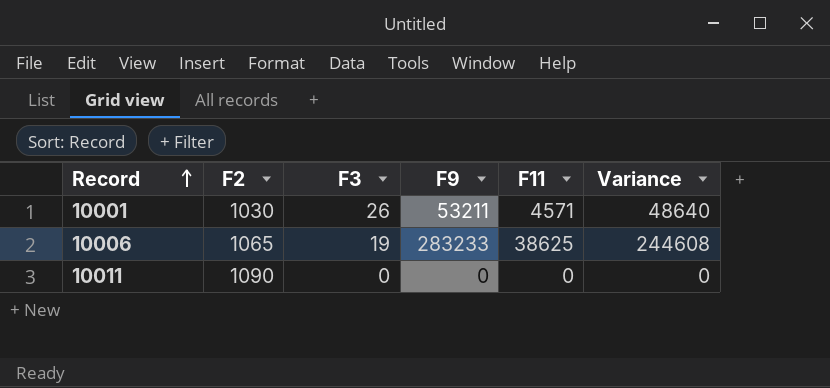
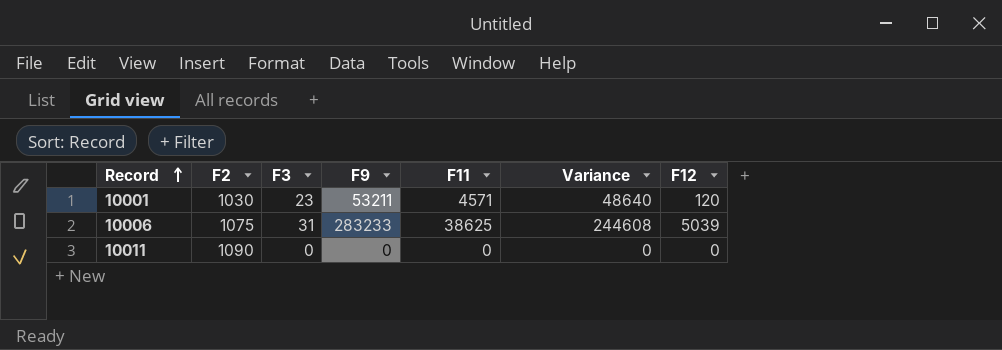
column F12 | position: none -> 7
10001 | F3: 26 -> 23
10006 | F2: 1065 -> 1075
10006 | F3: 19 -> 31

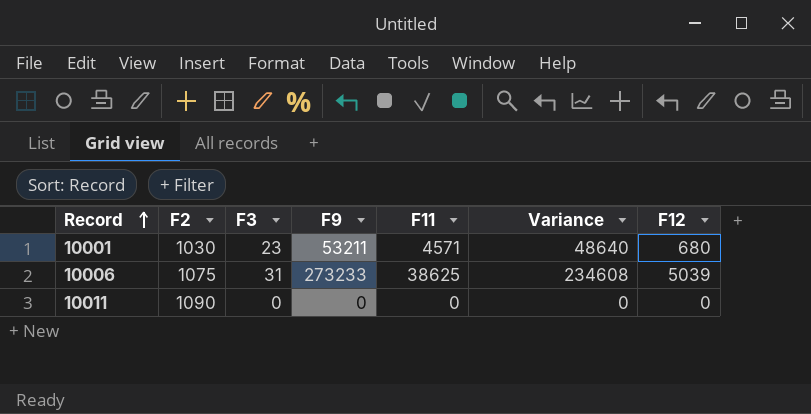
10001 | F12: 120 -> 680
10006 | F9: 283233 -> 273233
10006 | Variance: 244608 -> 234608

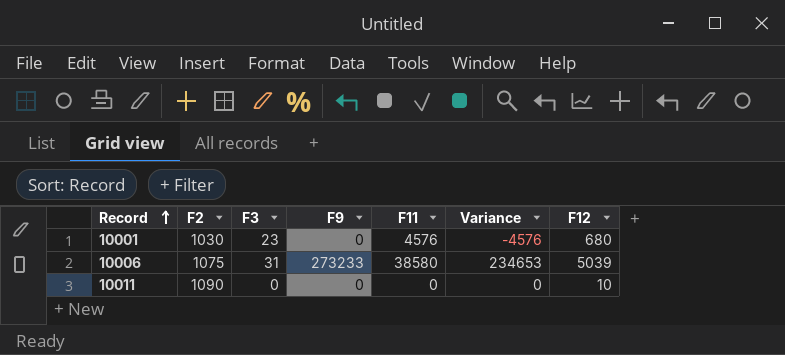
10001 | F9: 53211 -> 0
10001 | F11: 4571 -> 4576
10001 | Variance: 48640 -> -4576
10006 | F11: 38625 -> 38580
10006 | Variance: 234608 -> 234653
10011 | F12: 0 -> 10

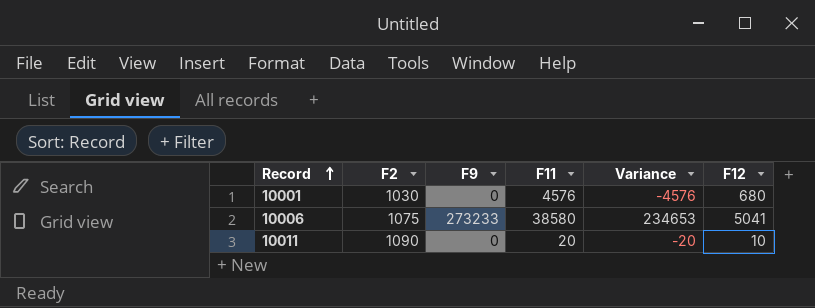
column F3 | position: 3 -> none
10006 | F12: 5039 -> 5041
10011 | F11: 0 -> 20
10011 | Variance: 0 -> -20

